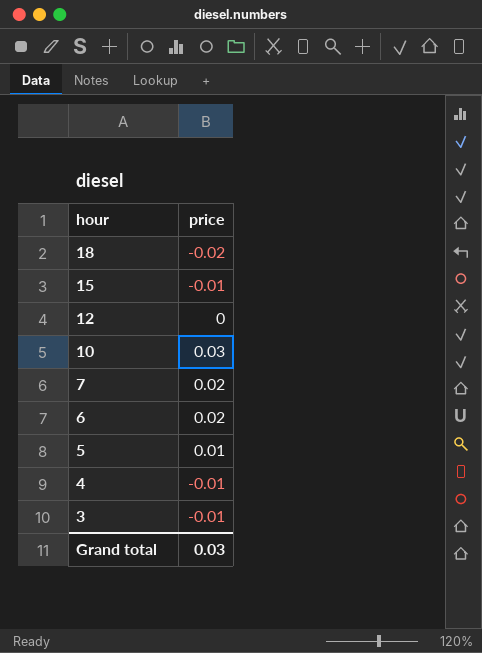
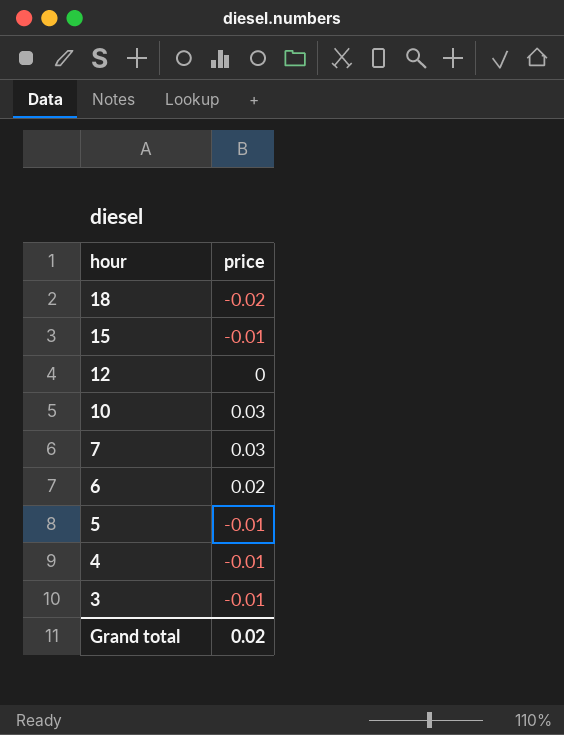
7 | price: 0.02 -> 0.03
5 | price: 0.01 -> -0.01
Grand total | price: 0.03 -> 0.02

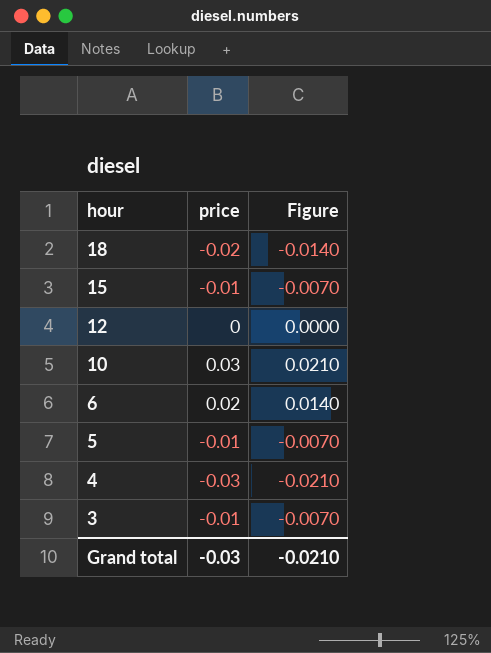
column Figure | formula: none -> [price] * 0.7
row 7: 0.03 -> none
4 | price: -0.01 -> -0.03
Grand total | price: 0.02 -> -0.03

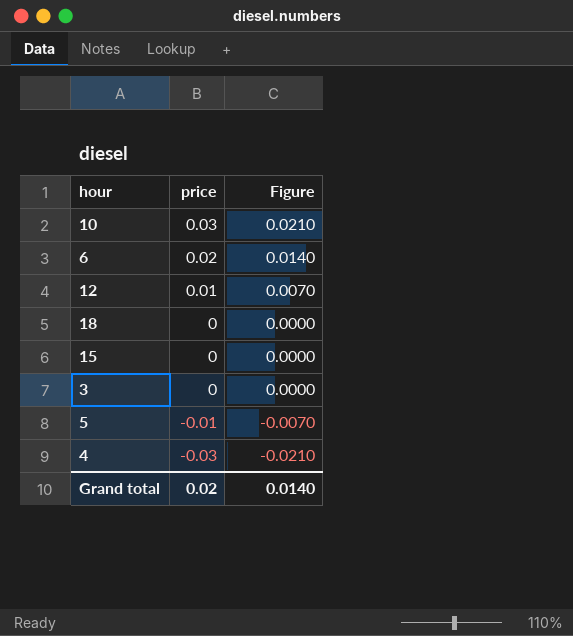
row order: hour descending -> price descending
12 | price: 0 -> 0.01
12 | Figure: 0.0000 -> 0.0070
18 | price: -0.02 -> 0
18 | Figure: -0.0140 -> 0.0000
15 | price: -0.01 -> 0
15 | Figure: -0.0070 -> 0.0000
3 | price: -0.01 -> 0
3 | Figure: -0.0070 -> 0.0000
Grand total | price: -0.03 -> 0.02
Grand total | Figure: -0.0210 -> 0.0140

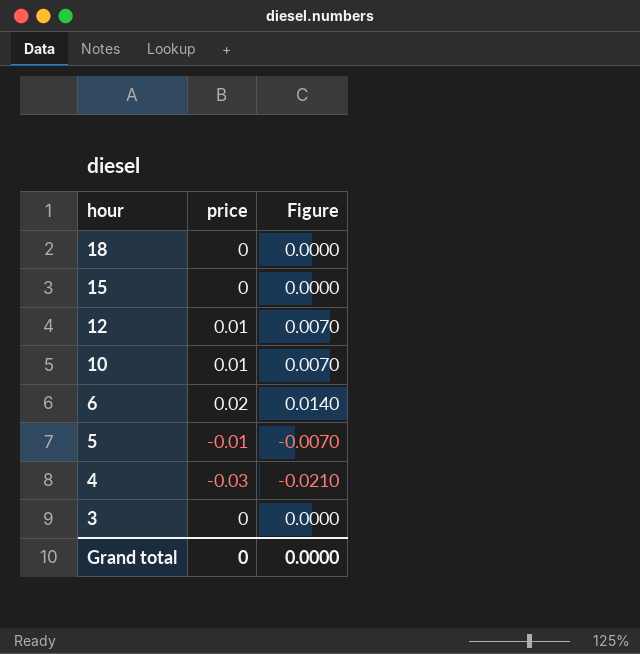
row order: price descending -> hour descending
10 | price: 0.03 -> 0.01
10 | Figure: 0.0210 -> 0.0070
Grand total | price: 0.02 -> 0
Grand total | Figure: 0.0140 -> 0.0000

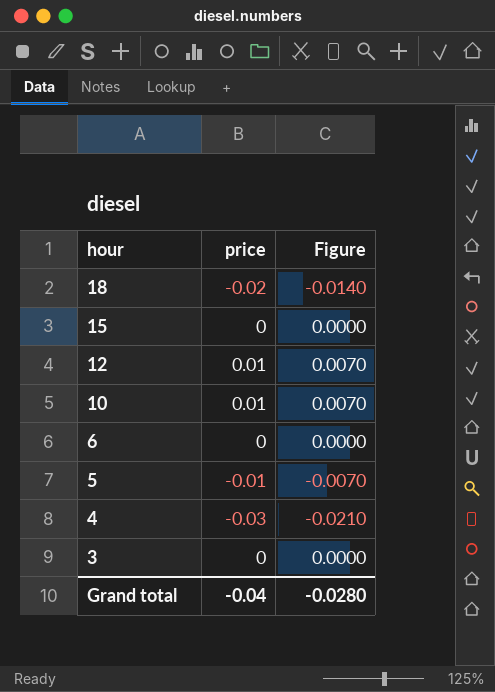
18 | price: 0 -> -0.02
18 | Figure: 0.0000 -> -0.0140
6 | price: 0.02 -> 0
6 | Figure: 0.0140 -> 0.0000
Grand total | price: 0 -> -0.04
Grand total | Figure: 0.0000 -> -0.0280

